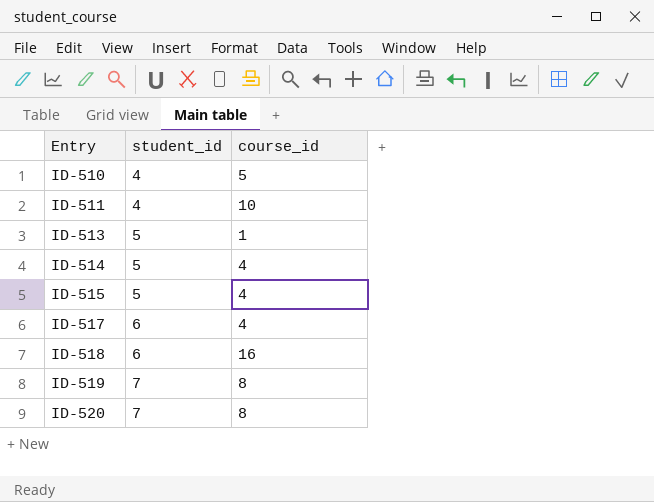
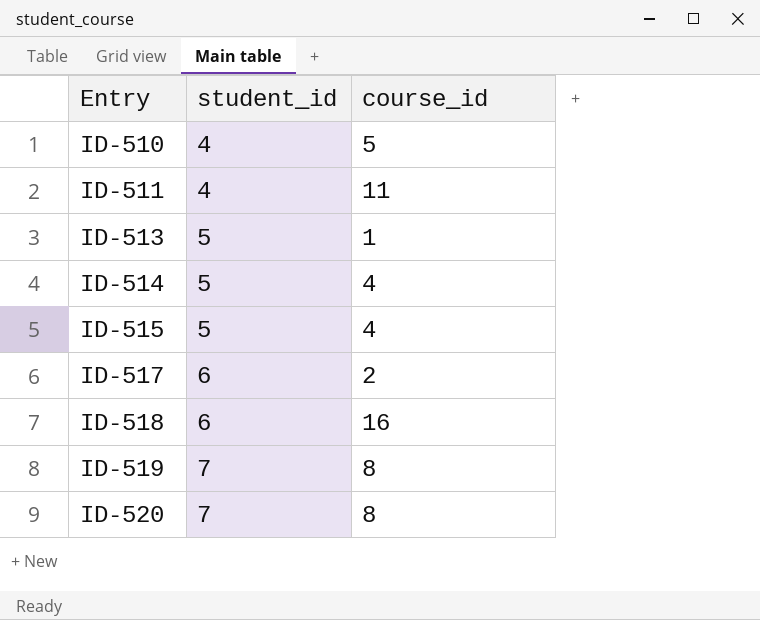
ID-511 | course_id: 10 -> 11
ID-517 | course_id: 4 -> 2

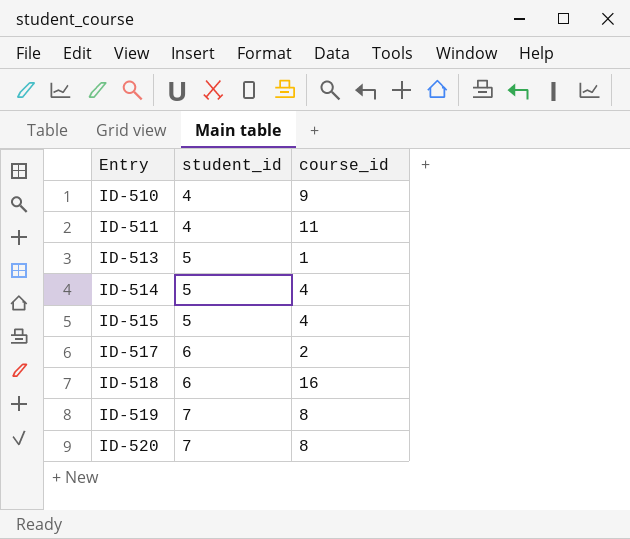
ID-510 | course_id: 5 -> 9

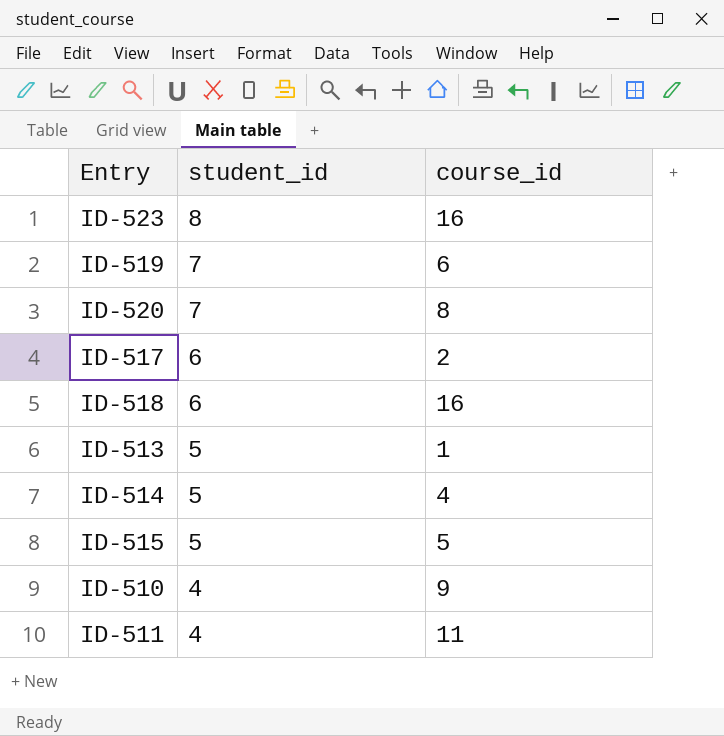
row order: Entry ascending -> student_id descending
row ID-523: none -> 8 | 16
ID-519 | course_id: 8 -> 6
ID-515 | course_id: 4 -> 5

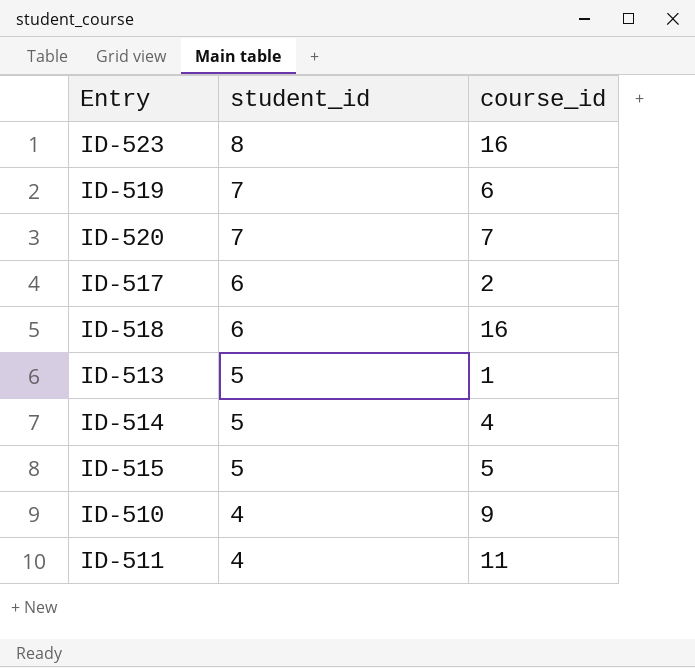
ID-520 | course_id: 8 -> 7

